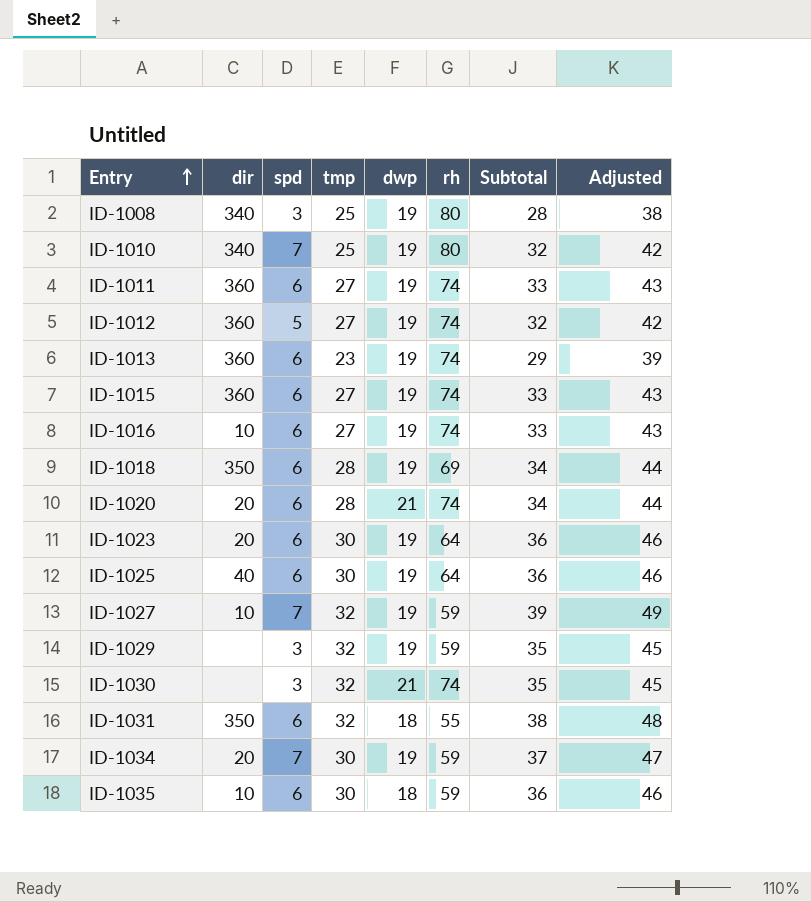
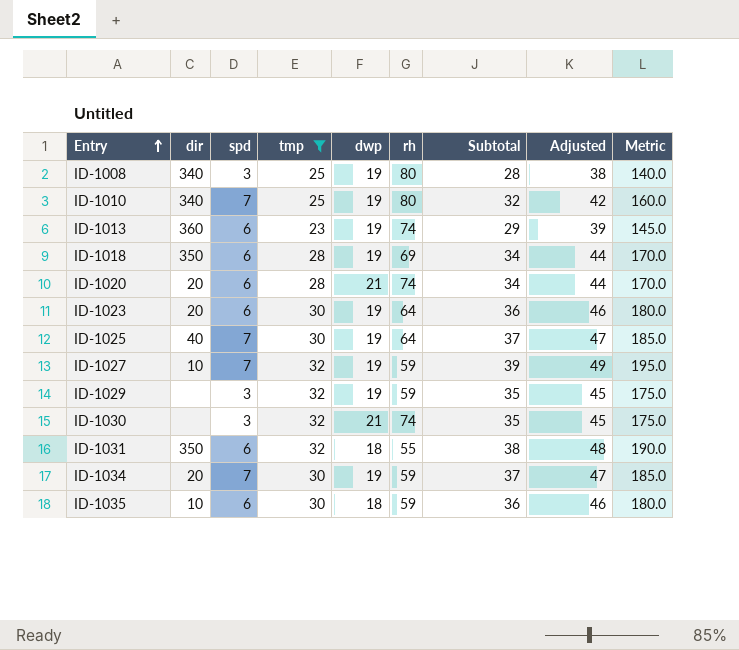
filter: none -> tmp != 27
column Metric | formula: none -> [Subtotal] * 5
ID-1025 | spd: 6 -> 7
ID-1025 | Subtotal: 36 -> 37
ID-1025 | Adjusted: 46 -> 47

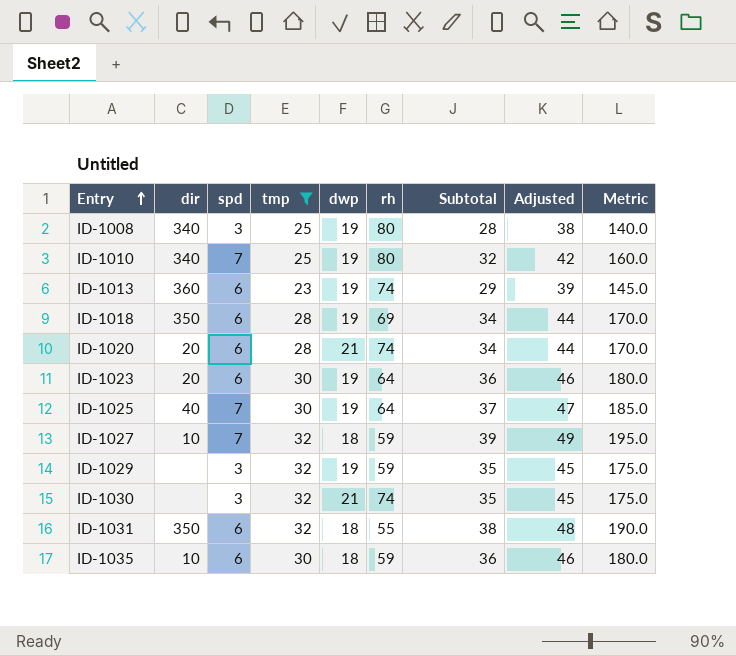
row ID-1034: 20 | 7 | 30 | 19 | 59 | 37 | 47 | 185.0 -> none
ID-1027 | dwp: 19 -> 18

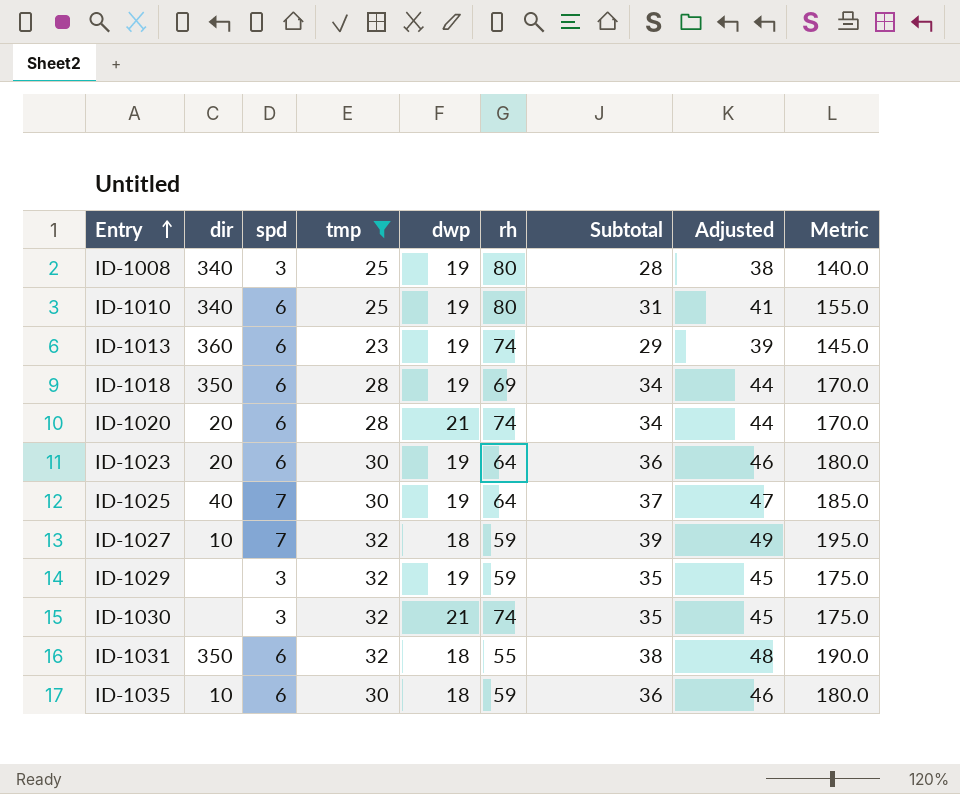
ID-1010 | spd: 7 -> 6
ID-1010 | Subtotal: 32 -> 31
ID-1010 | Adjusted: 42 -> 41
ID-1010 | Metric: 160.0 -> 155.0

